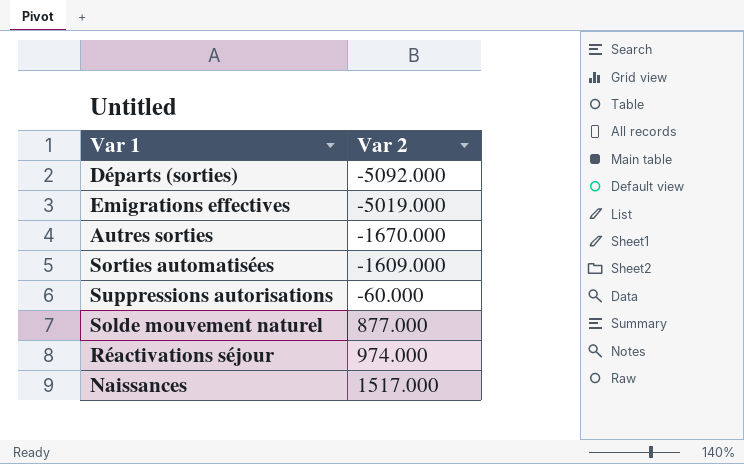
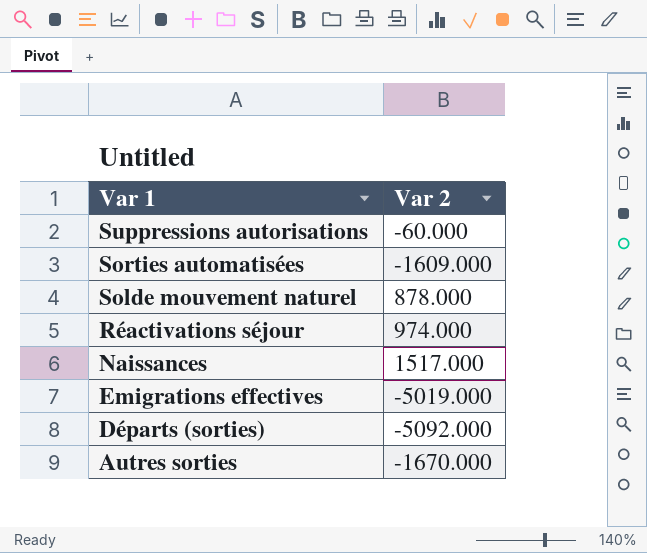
row order: Var 2 ascending -> Var 1 descending
Solde mouvement naturel | Var 2: 877.000 -> 878.000

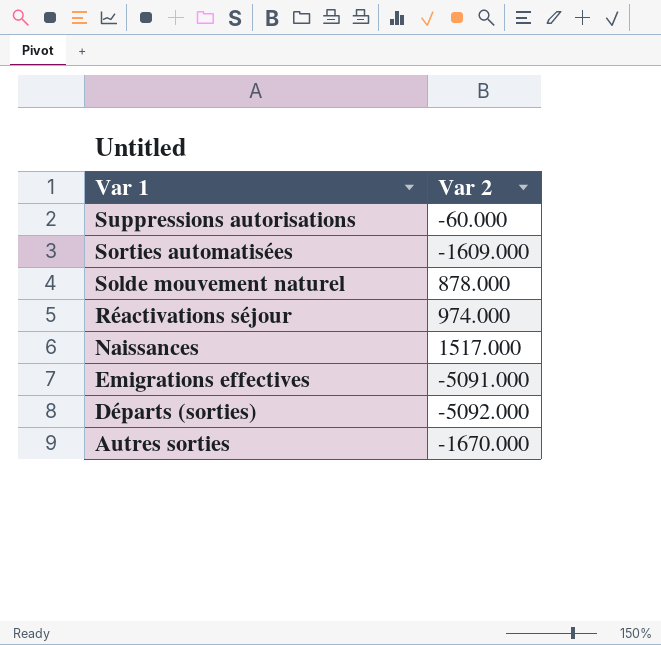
Emigrations effectives | Var 2: -5019.000 -> -5091.000

